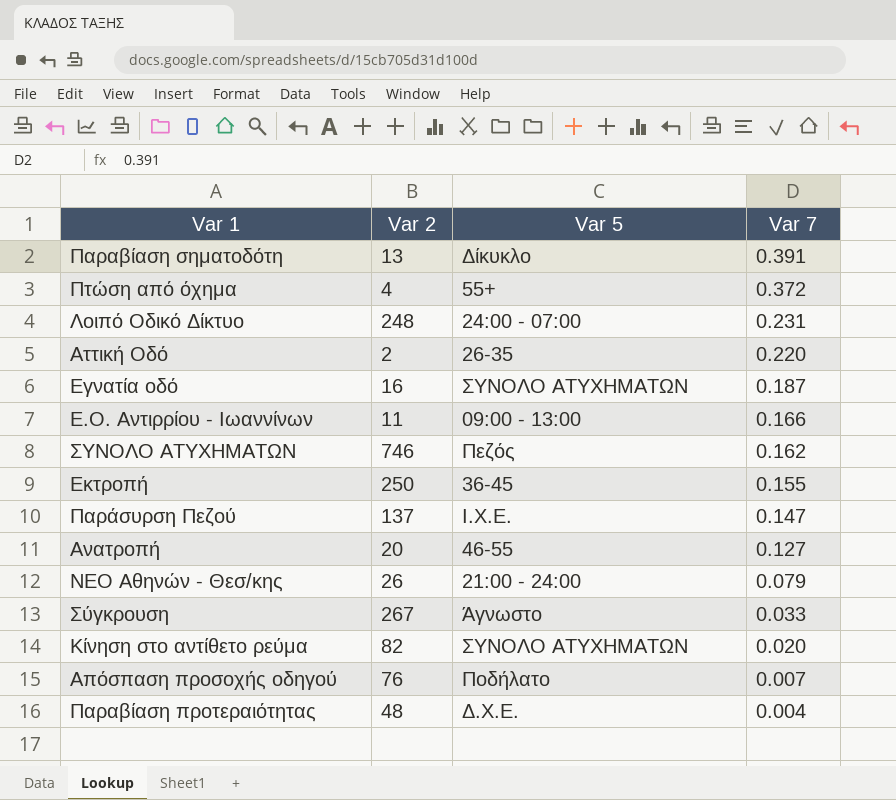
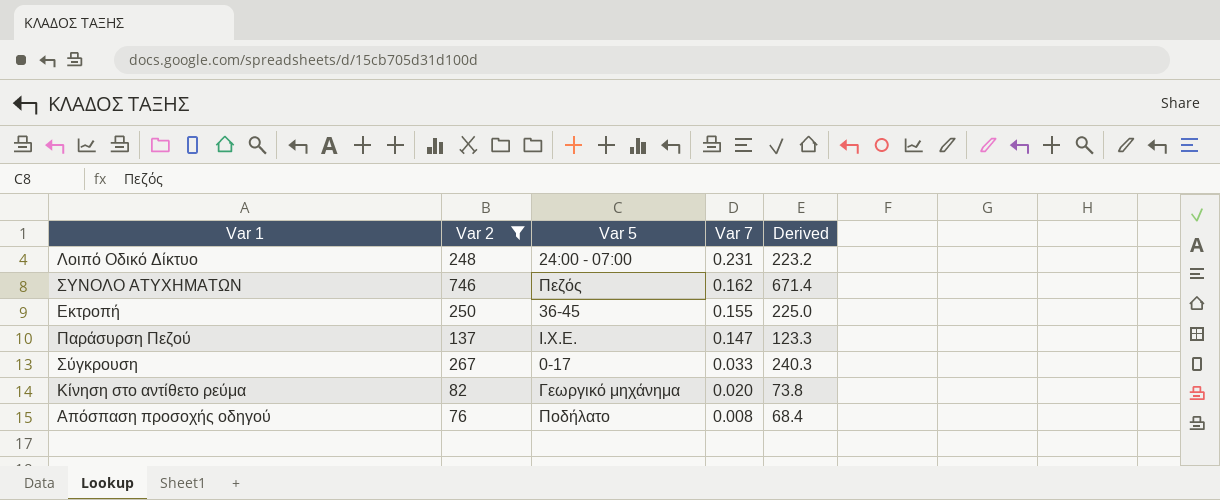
filter: none -> Var 2 >= 76
column Derived | formula: none -> [Var 2] * 0.9
Σύγκρουση | Var 5: Άγνωστο -> 0-17
Κίνηση στο αντίθετο ρεύμα | Var 5: ΣΥΝΟΛΟ ΑΤΥΧΗΜΑΤΩΝ -> Γεωργικό μηχάνημα
Απόσπαση προσοχής οδηγού | Var 7: 0.007 -> 0.008

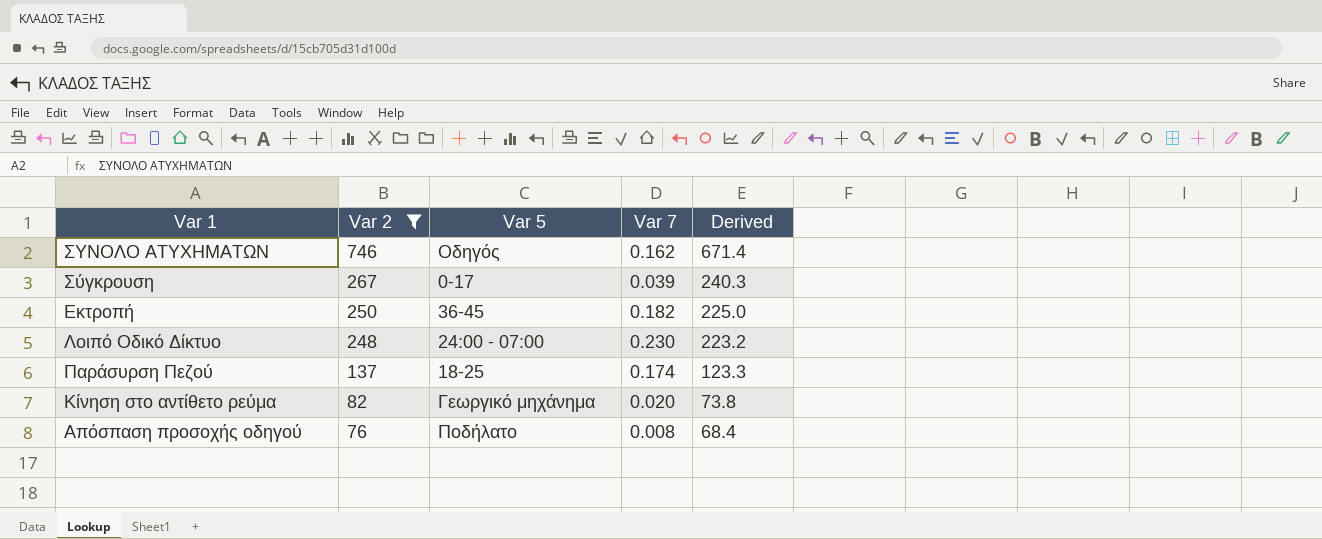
row order: Var 7 descending -> Var 2 descending
ΣΥΝΟΛΟ ΑΤΥΧΗΜΑΤΩΝ | Var 5: Πεζός -> Οδηγός
Σύγκρουση | Var 7: 0.033 -> 0.039
Εκτροπή | Var 7: 0.155 -> 0.182
Λοιπό Οδικό Δίκτυο | Var 7: 0.231 -> 0.230
Παράσυρση Πεζού | Var 5: Ι.Χ.Ε. -> 18-25
Παράσυρση Πεζού | Var 7: 0.147 -> 0.174

